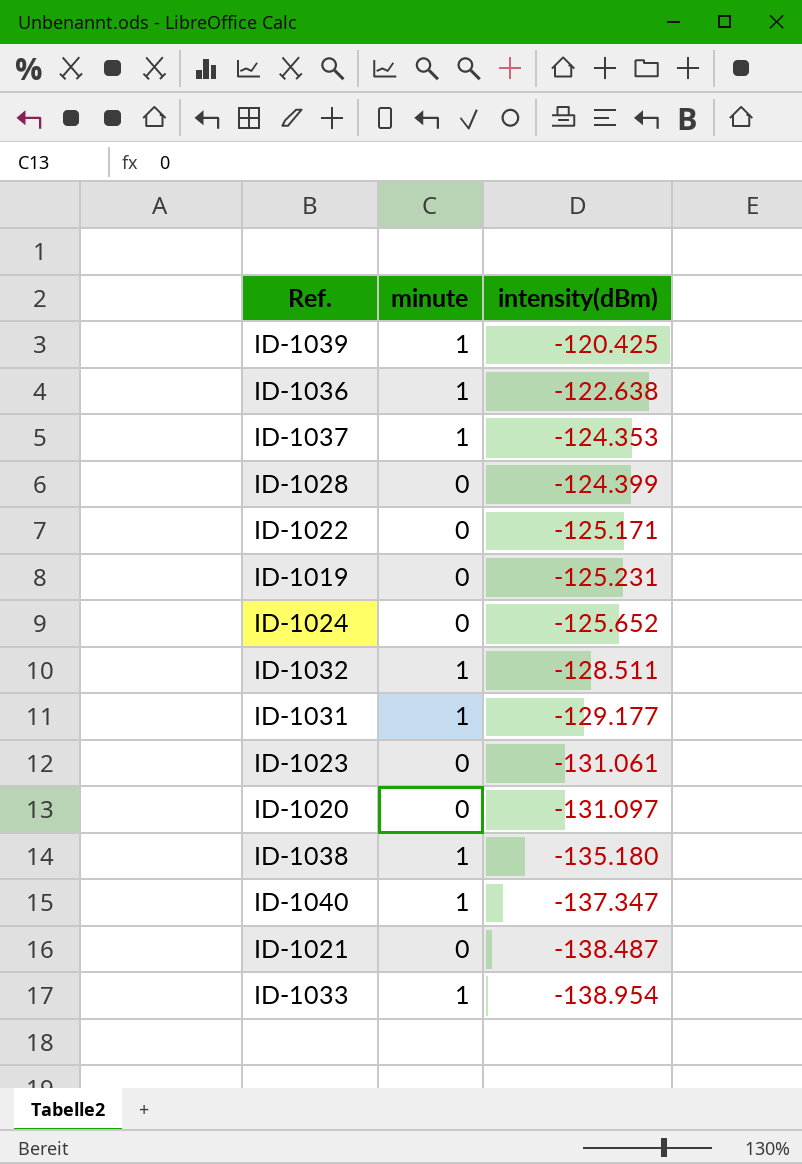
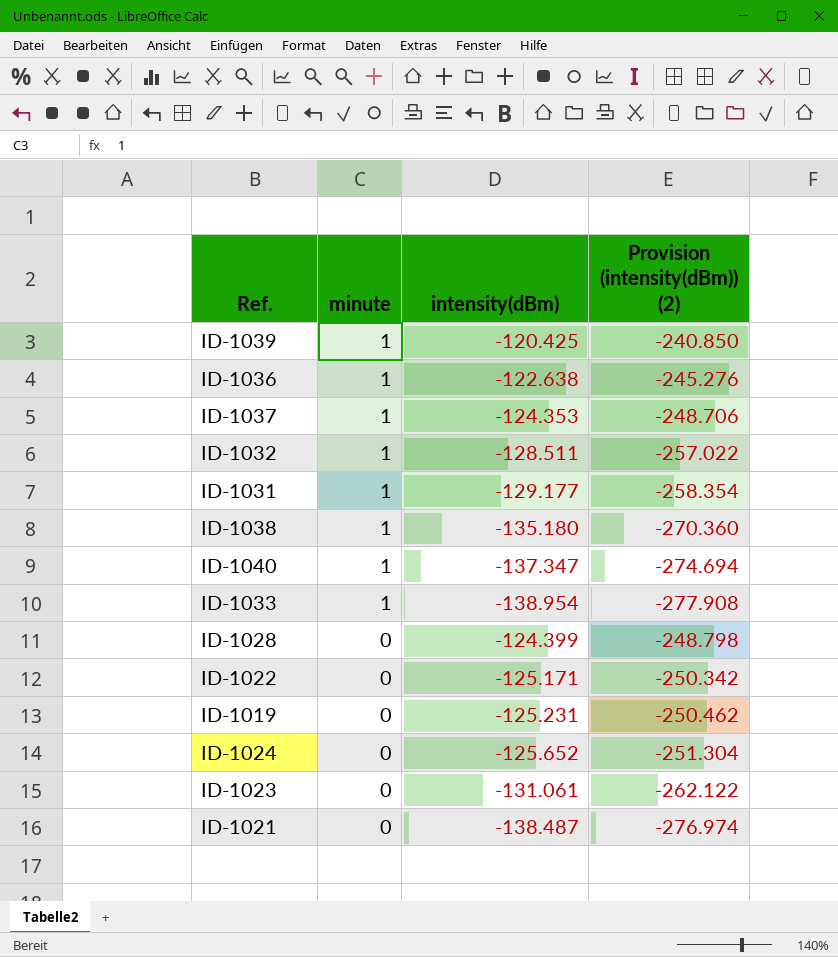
row order: intensity(dBm) descending -> minute descending
column Provision (intensity(dBm)) (2) | formula: none -> [intensity(dBm)] * 2
row ID-1020: 0 | -131.097 -> none

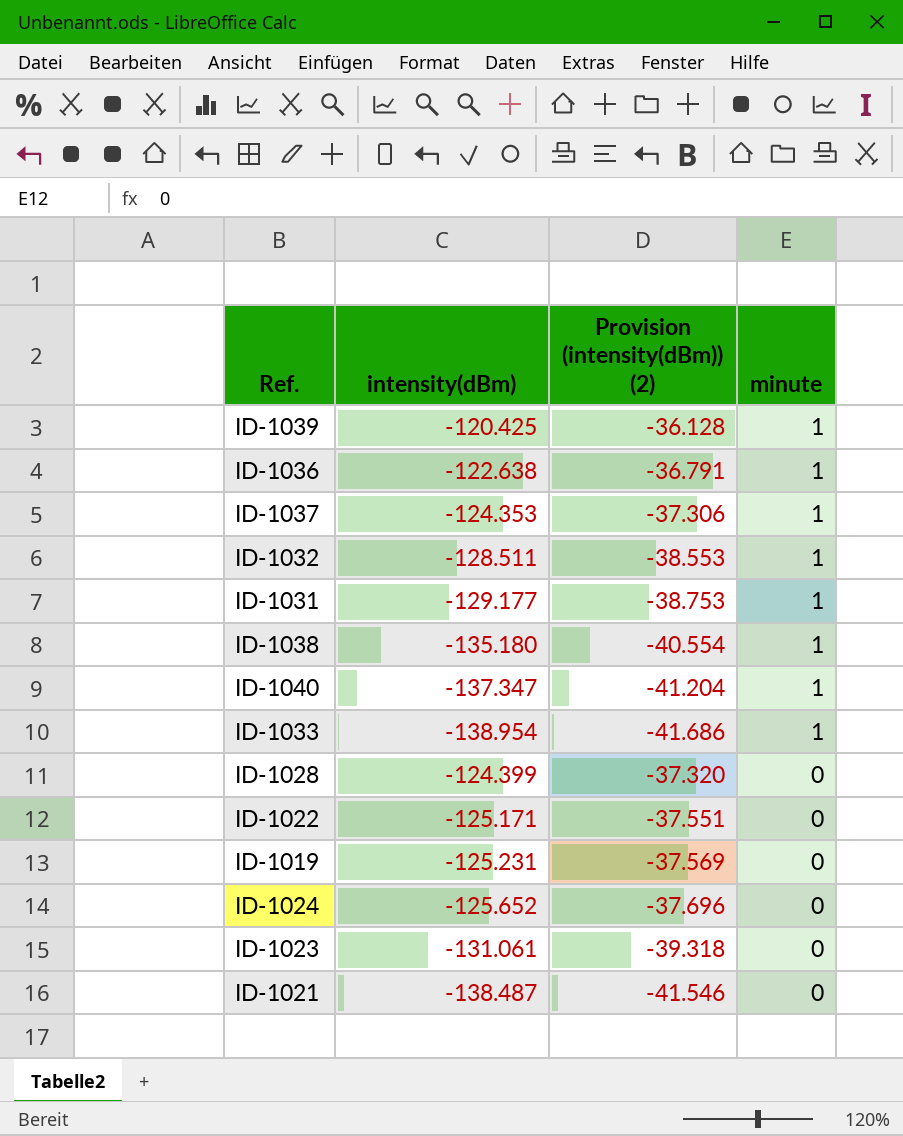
column Provision (intensity(dBm)) (2) | formula: [intensity(dBm)] * 2 -> [intensity(dBm)] * 0.3
column minute | position: 2 -> 4

